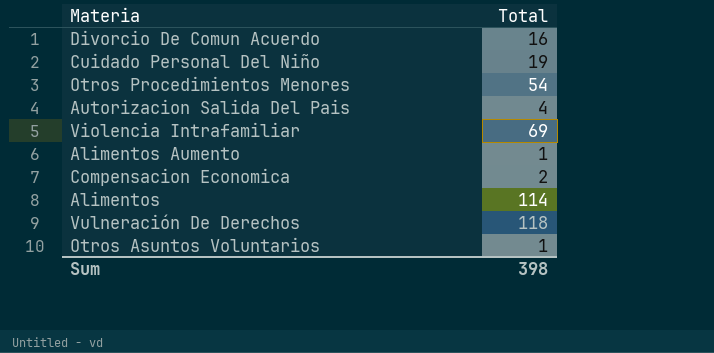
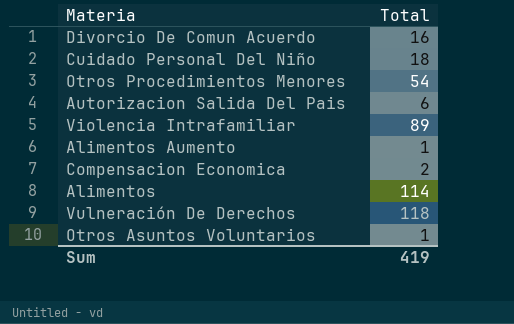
Cuidado Personal Del Niño | Total: 19 -> 18
Autorizacion Salida Del Pais | Total: 4 -> 6
Violencia Intrafamiliar | Total: 69 -> 89
Sum | Total: 398 -> 419

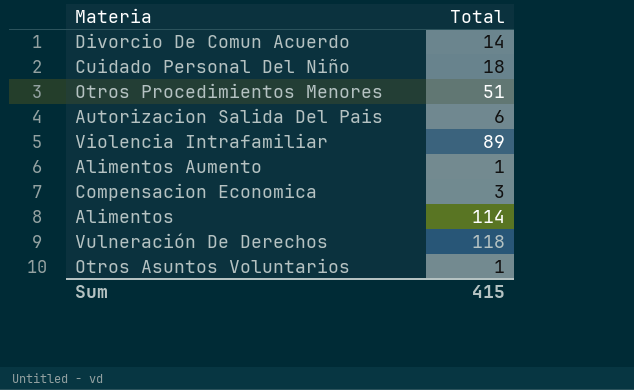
Divorcio De Comun Acuerdo | Total: 16 -> 14
Otros Procedimientos Menores | Total: 54 -> 51
Compensacion Economica | Total: 2 -> 3
Sum | Total: 419 -> 415

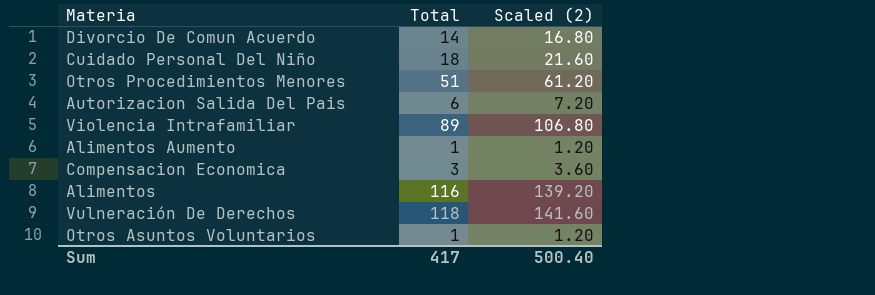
column Scaled (2) | formula: none -> [Total] * 1.2
Alimentos | Total: 114 -> 116
Sum | Total: 415 -> 417

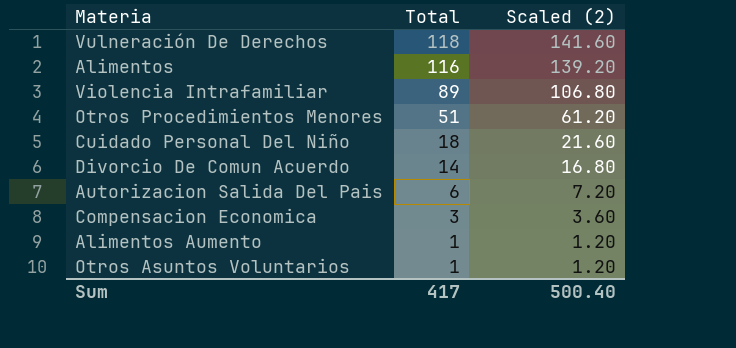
row order: none -> Total descending

